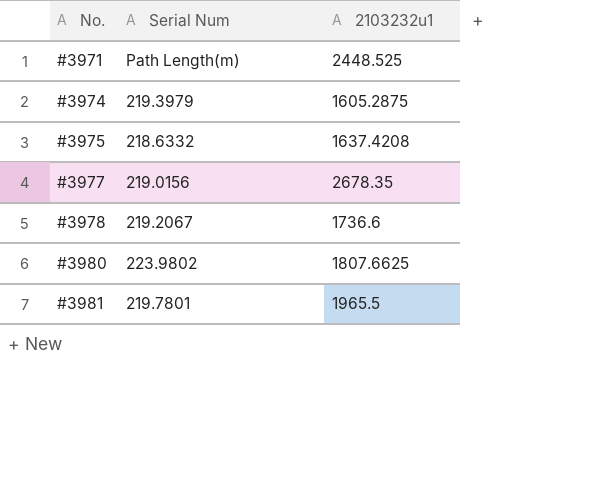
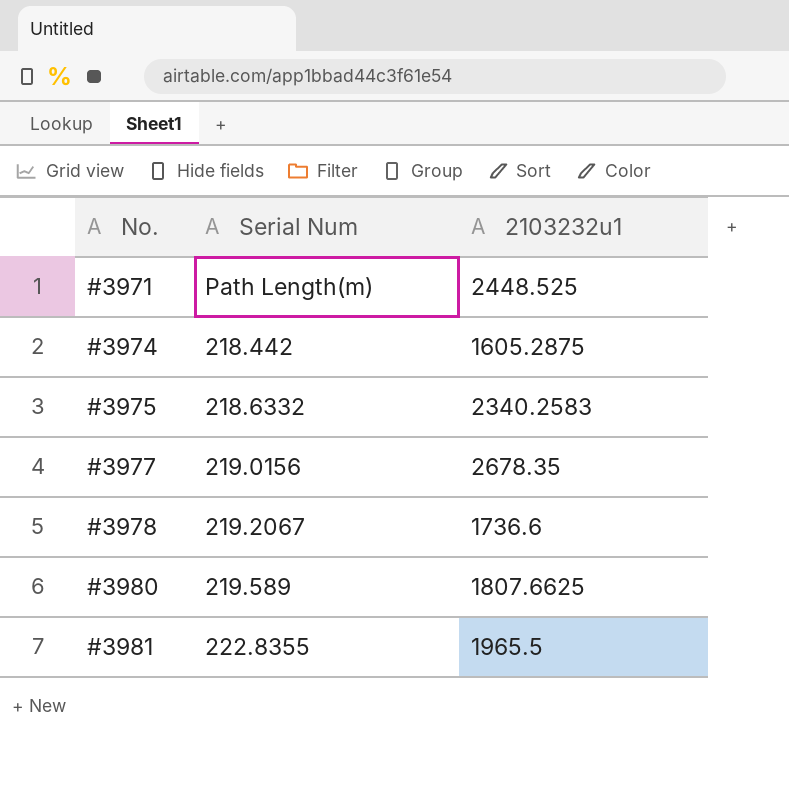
#3974 | Serial Num: 219.3979 -> 218.442
#3975 | 2103232u1: 1637.4208 -> 2340.2583
#3980 | Serial Num: 223.9802 -> 219.589
#3981 | Serial Num: 219.7801 -> 222.8355

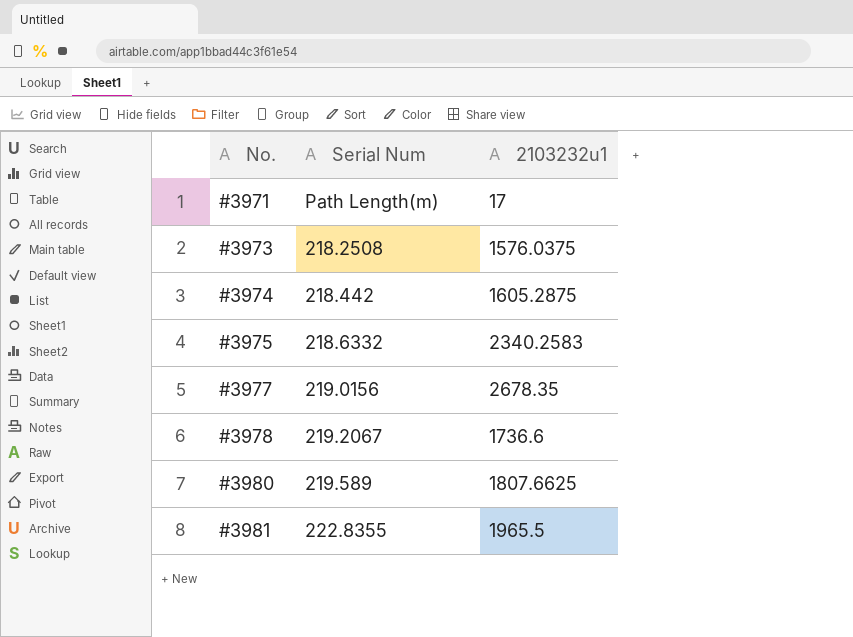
#3971 | 2103232u1: 2448.525 -> 17
row #3973: none -> 218.2508 | 1576.0375

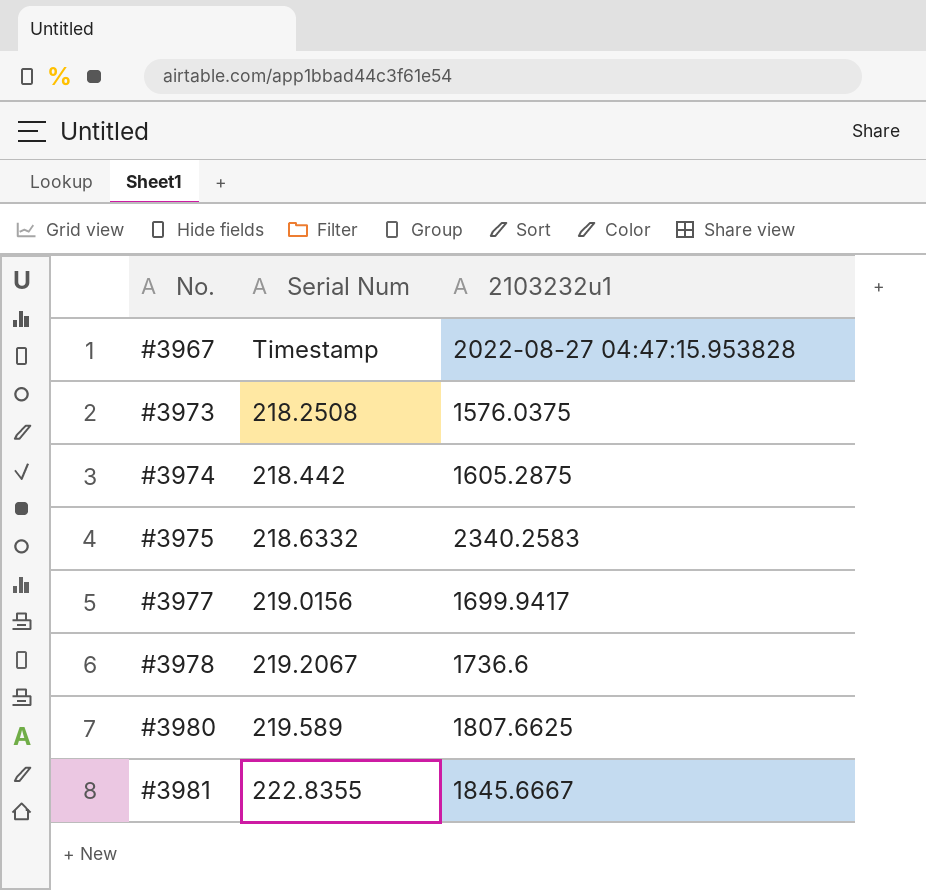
row #3971: Path Length(m) | 17 -> none
row #3967: none -> Timestamp | 2022-08-27 04:47:15.953828
#3977 | 2103232u1: 2678.35 -> 1699.9417
#3981 | 2103232u1: 1965.5 -> 1845.6667

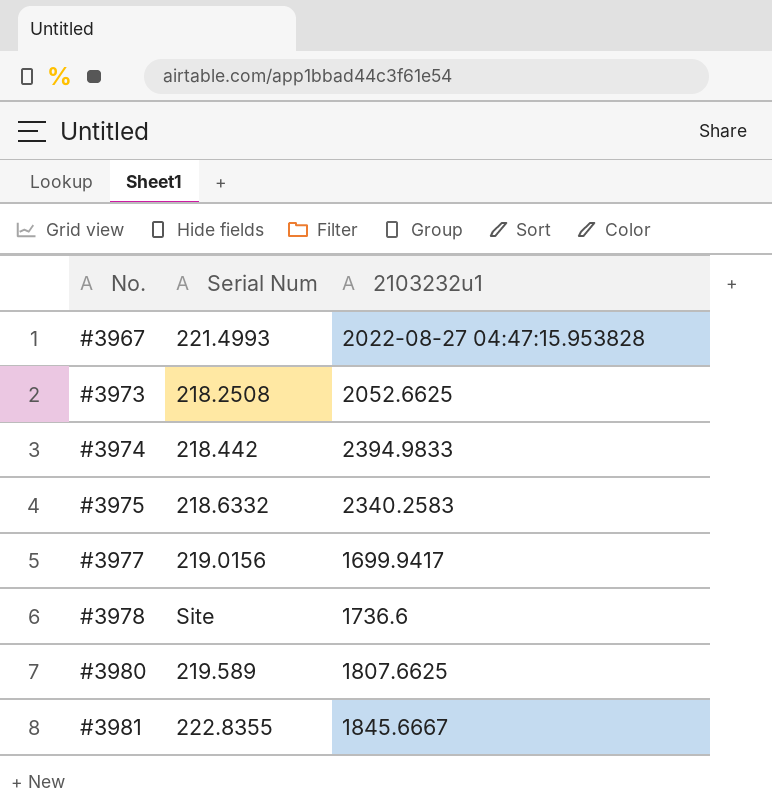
#3967 | Serial Num: Timestamp -> 221.4993
#3973 | 2103232u1: 1576.0375 -> 2052.6625
#3974 | 2103232u1: 1605.2875 -> 2394.9833
#3978 | Serial Num: 219.2067 -> Site

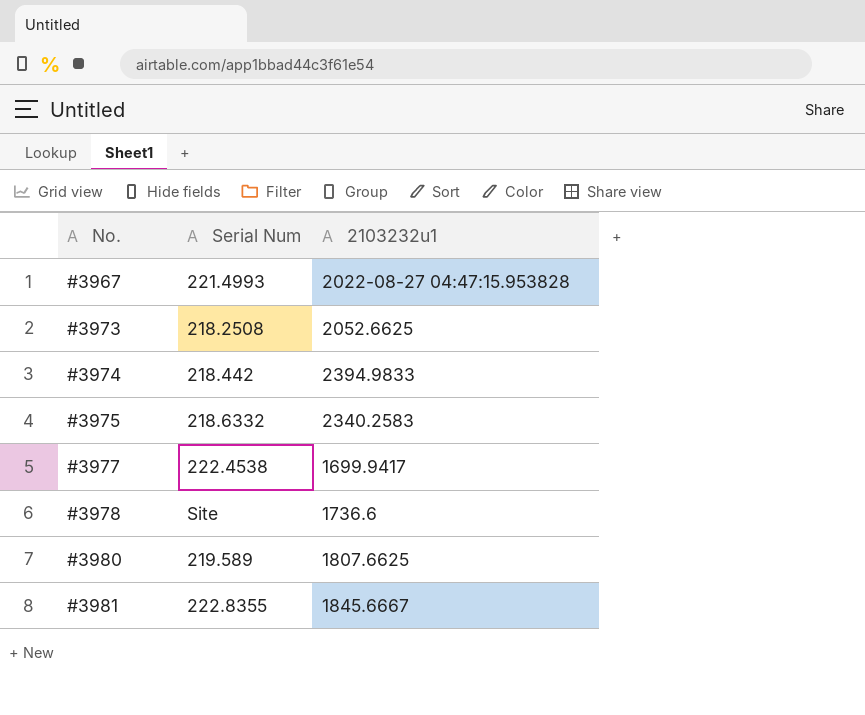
#3977 | Serial Num: 219.0156 -> 222.4538

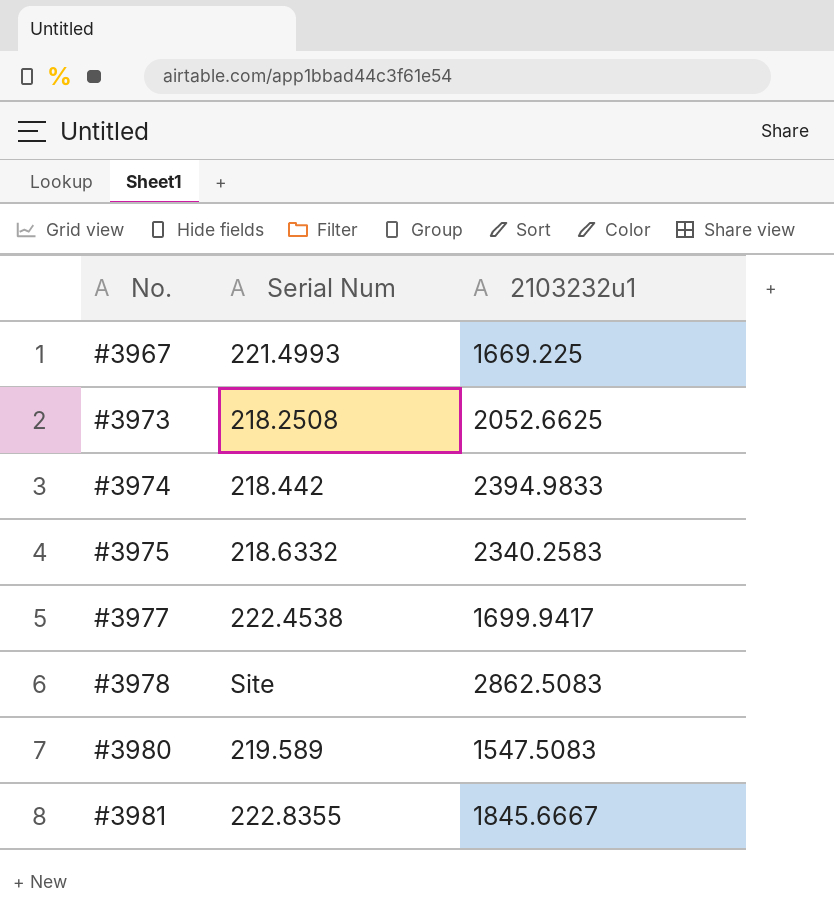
#3967 | 2103232u1: 2022-08-27 04:47:15.953828 -> 1669.225
#3978 | 2103232u1: 1736.6 -> 2862.5083
#3980 | 2103232u1: 1807.6625 -> 1547.5083

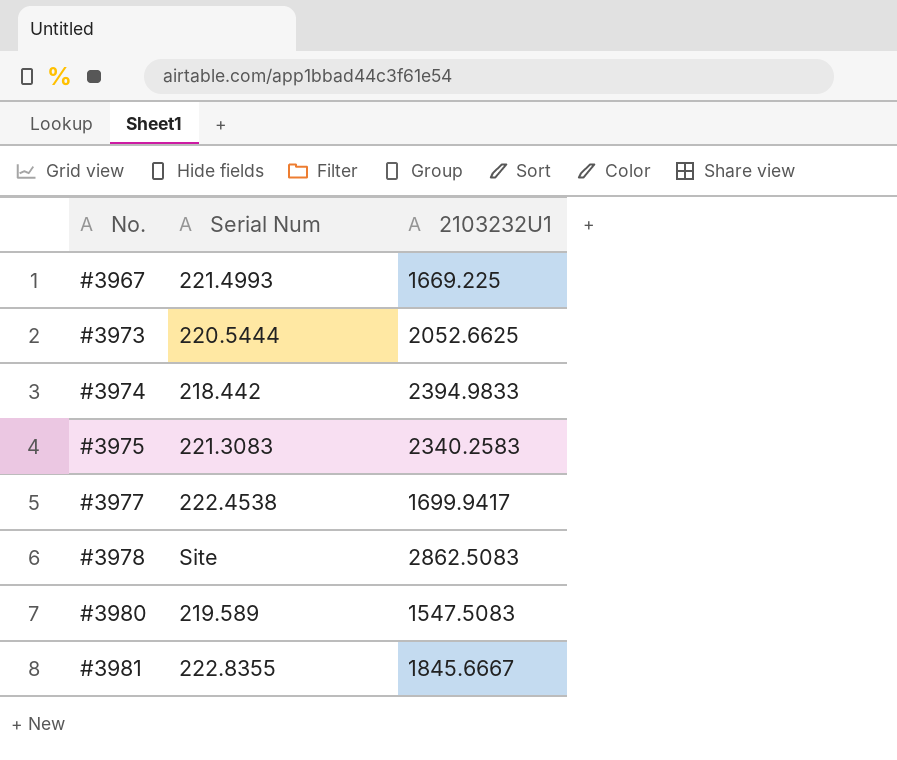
column name: 2103232u1 -> 2103232U1
#3973 | Serial Num: 218.2508 -> 220.5444
#3975 | Serial Num: 218.6332 -> 221.3083

